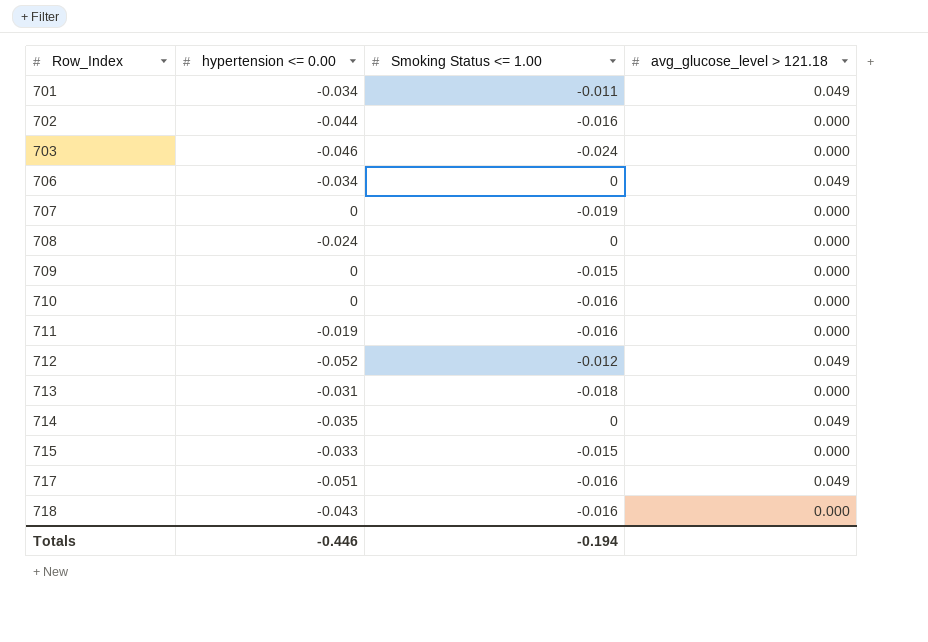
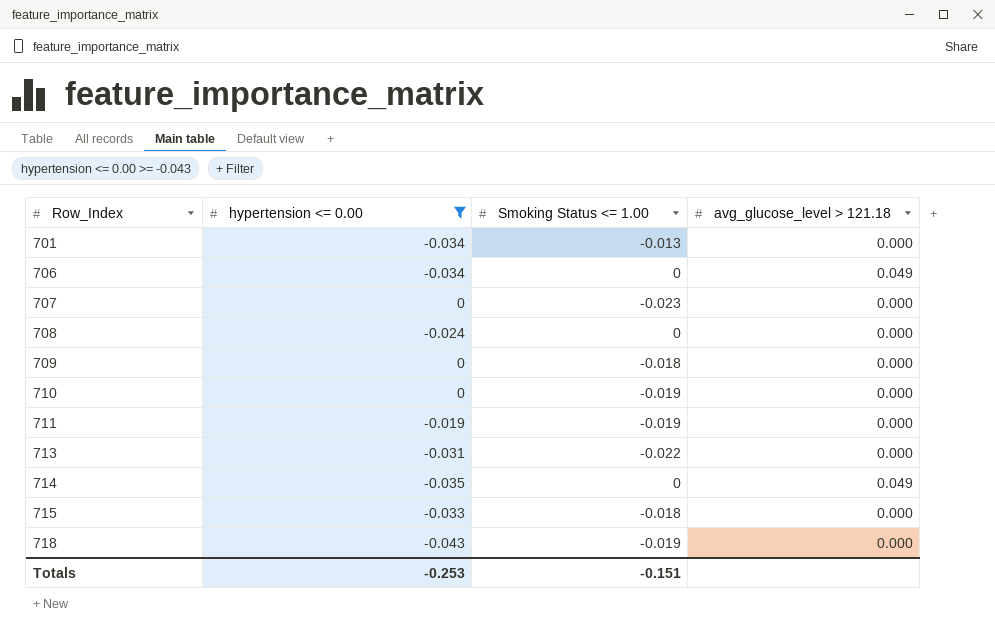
filter: none -> hypertension <= 0.00 >= -0.043
701 | Smoking Status <= 1.00: -0.011 -> -0.013
701 | avg_glucose_level > 121.18: 0.049 -> 0.000
707 | Smoking Status <= 1.00: -0.019 -> -0.023
709 | Smoking Status <= 1.00: -0.015 -> -0.018
710 | Smoking Status <= 1.00: -0.016 -> -0.019
711 | Smoking Status <= 1.00: -0.016 -> -0.019
713 | Smoking Status <= 1.00: -0.018 -> -0.022
715 | Smoking Status <= 1.00: -0.015 -> -0.018
718 | Smoking Status <= 1.00: -0.016 -> -0.019
Totals | hypertension <= 0.00: -0.446 -> -0.253
Totals | Smoking Status <= 1.00: -0.194 -> -0.151

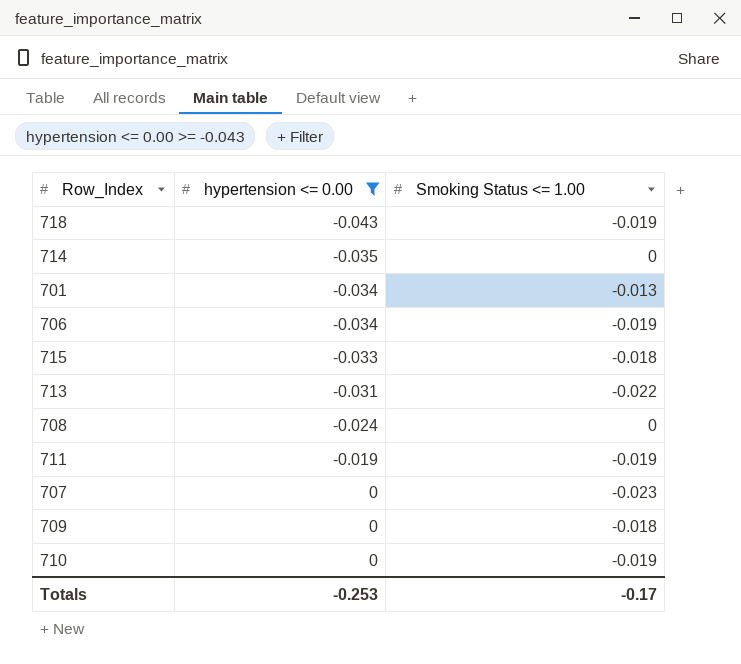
row order: Row_Index ascending -> hypertension <= 0.00 ascending
column avg_glucose_level > 121.18 | position: 4 -> none
706 | Smoking Status <= 1.00: 0 -> -0.019
Totals | Smoking Status <= 1.00: -0.151 -> -0.17

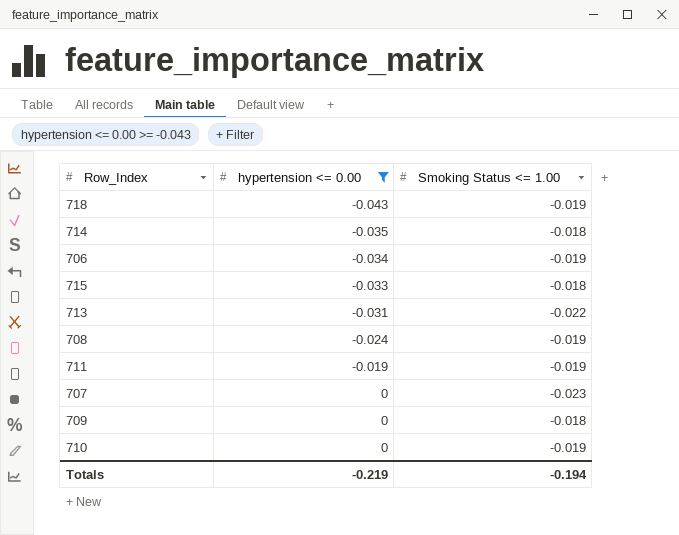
row 701: -0.034 | -0.013 -> none
714 | Smoking Status <= 1.00: 0 -> -0.018
708 | Smoking Status <= 1.00: 0 -> -0.019
Totals | hypertension <= 0.00: -0.253 -> -0.219
Totals | Smoking Status <= 1.00: -0.17 -> -0.194

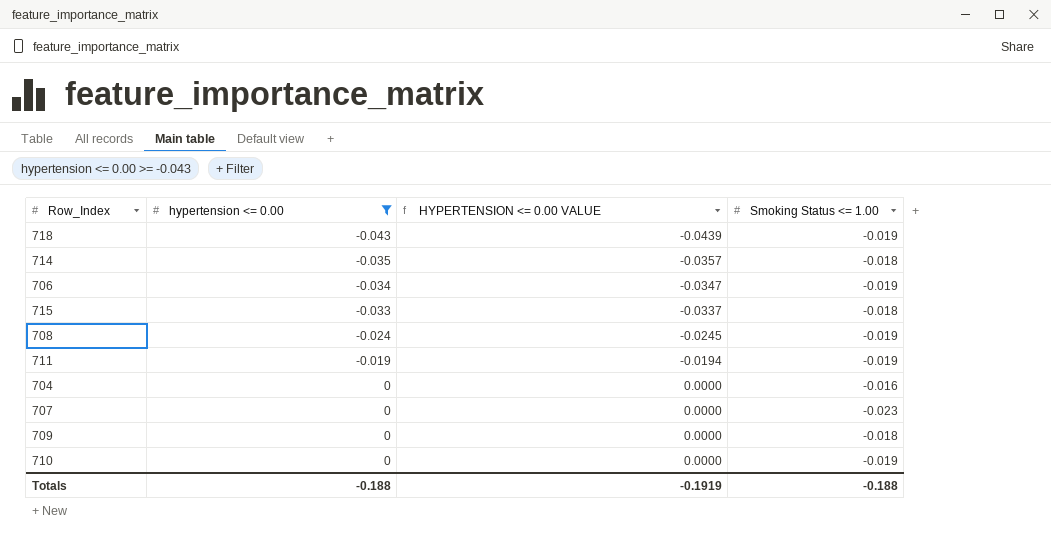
column HYPERTENSION <= 0.00 VALUE | formula: none -> [hypertension <= 0.00] * 1.02
row 713: -0.031 | -0.022 -> none
row 704: none -> 0 | 0.0000 | -0.016
Totals | hypertension <= 0.00: -0.219 -> -0.188
Totals | Smoking Status <= 1.00: -0.194 -> -0.188

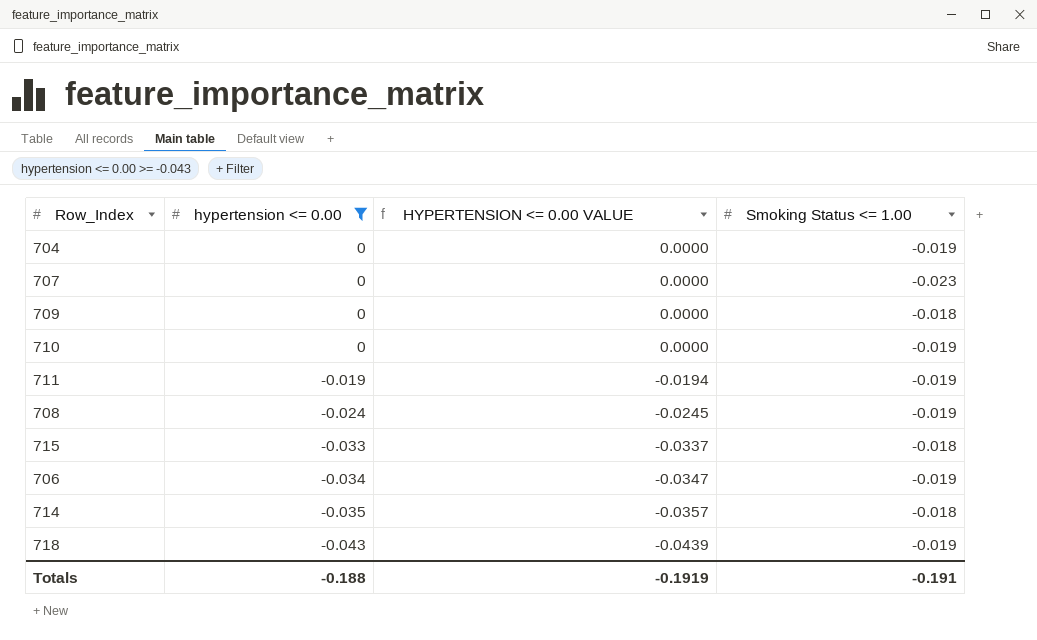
row order: hypertension <= 0.00 ascending -> hypertension <= 0.00 descending
704 | Smoking Status <= 1.00: -0.016 -> -0.019
Totals | Smoking Status <= 1.00: -0.188 -> -0.191

